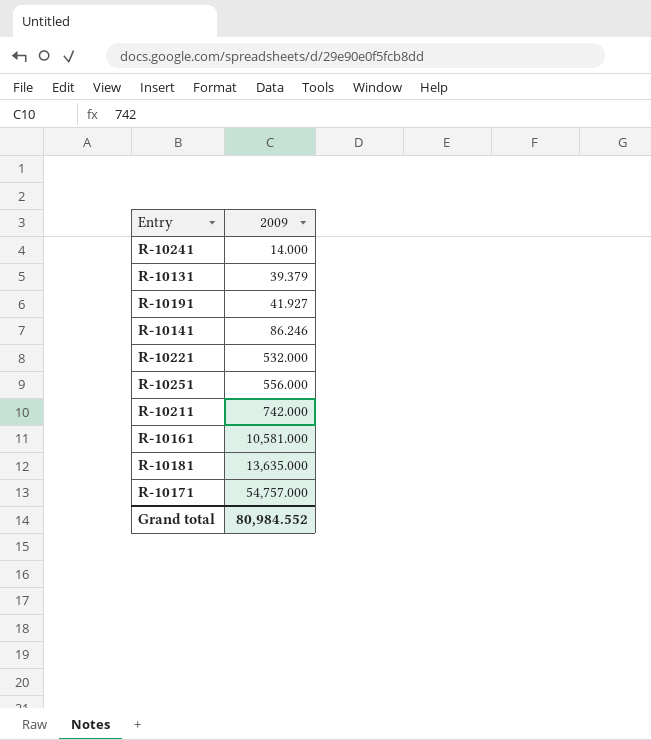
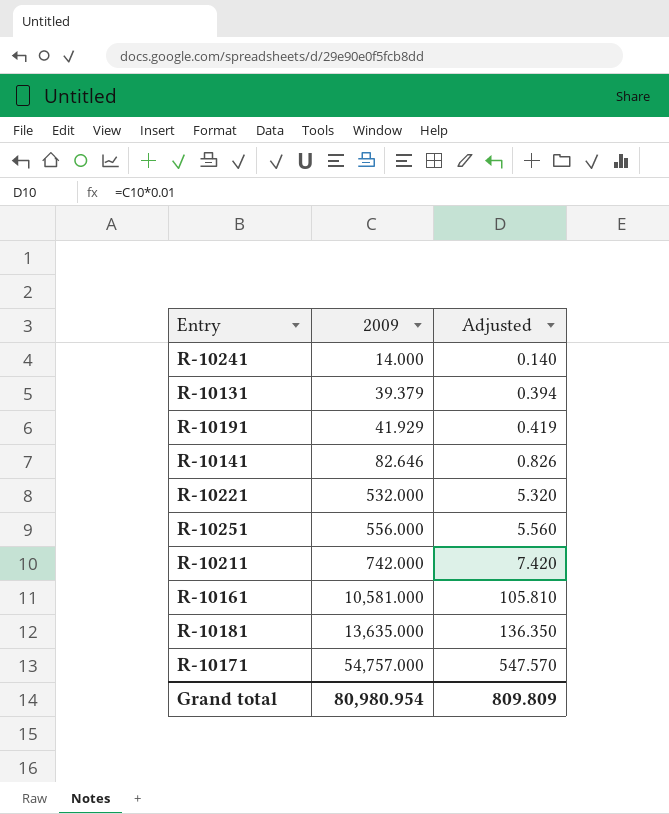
column Adjusted | formula: none -> [2009] * 0.01
R-10191 | 2009: 41.927 -> 41.929
R-10141 | 2009: 86.246 -> 82.646
Grand total | 2009: 80,984.552 -> 80,980.954

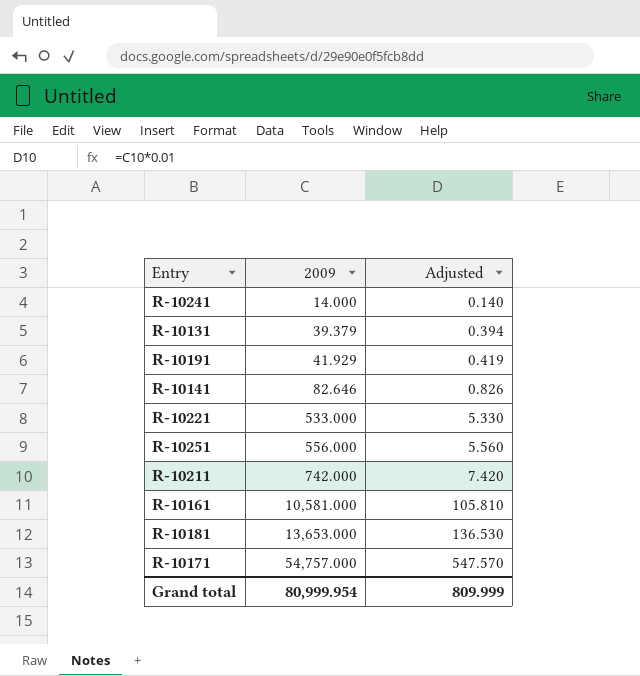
R-10221 | 2009: 532.000 -> 533.000
R-10221 | Adjusted: 5.320 -> 5.330
R-10181 | 2009: 13,635.000 -> 13,653.000
R-10181 | Adjusted: 136.350 -> 136.530
Grand total | 2009: 80,980.954 -> 80,999.954
Grand total | Adjusted: 809.809 -> 809.999

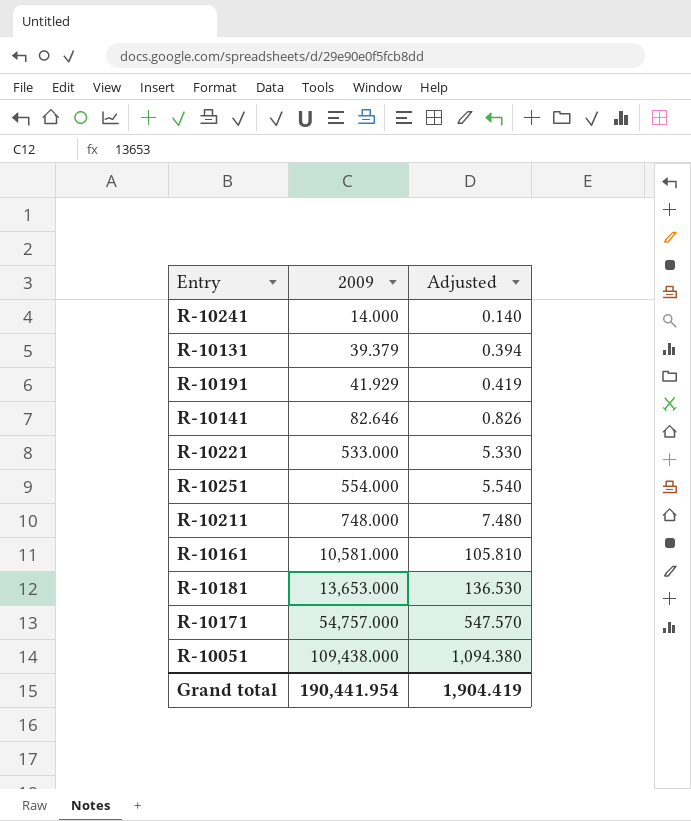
R-10251 | 2009: 556.000 -> 554.000
R-10251 | Adjusted: 5.560 -> 5.540
R-10211 | 2009: 742.000 -> 748.000
R-10211 | Adjusted: 7.420 -> 7.480
row R-10051: none -> 109,438.000 | 1,094.380
Grand total | 2009: 80,999.954 -> 190,441.954
Grand total | Adjusted: 809.999 -> 1,904.419

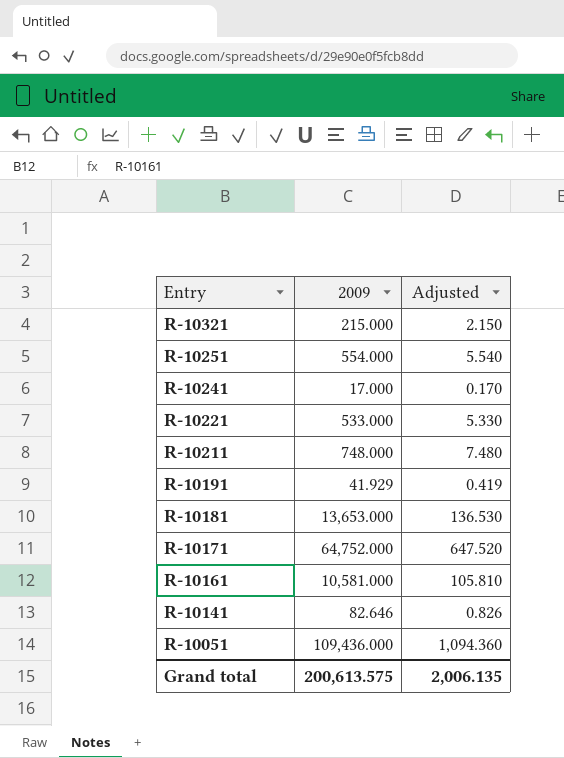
row order: 2009 ascending -> Entry descending
row R-10131: 39.379 | 0.394 -> none
row R-10321: none -> 215.000 | 2.150
R-10241 | 2009: 14.000 -> 17.000
R-10241 | Adjusted: 0.140 -> 0.170
R-10171 | 2009: 54,757.000 -> 64,752.000
R-10171 | Adjusted: 547.570 -> 647.520
R-10051 | 2009: 109,438.000 -> 109,436.000
R-10051 | Adjusted: 1,094.380 -> 1,094.360
Grand total | 2009: 190,441.954 -> 200,613.575
Grand total | Adjusted: 1,904.419 -> 2,006.135

